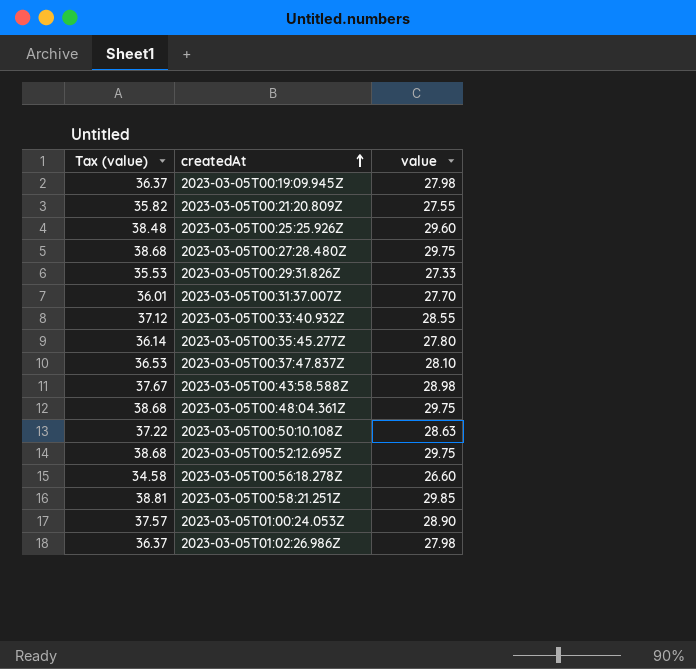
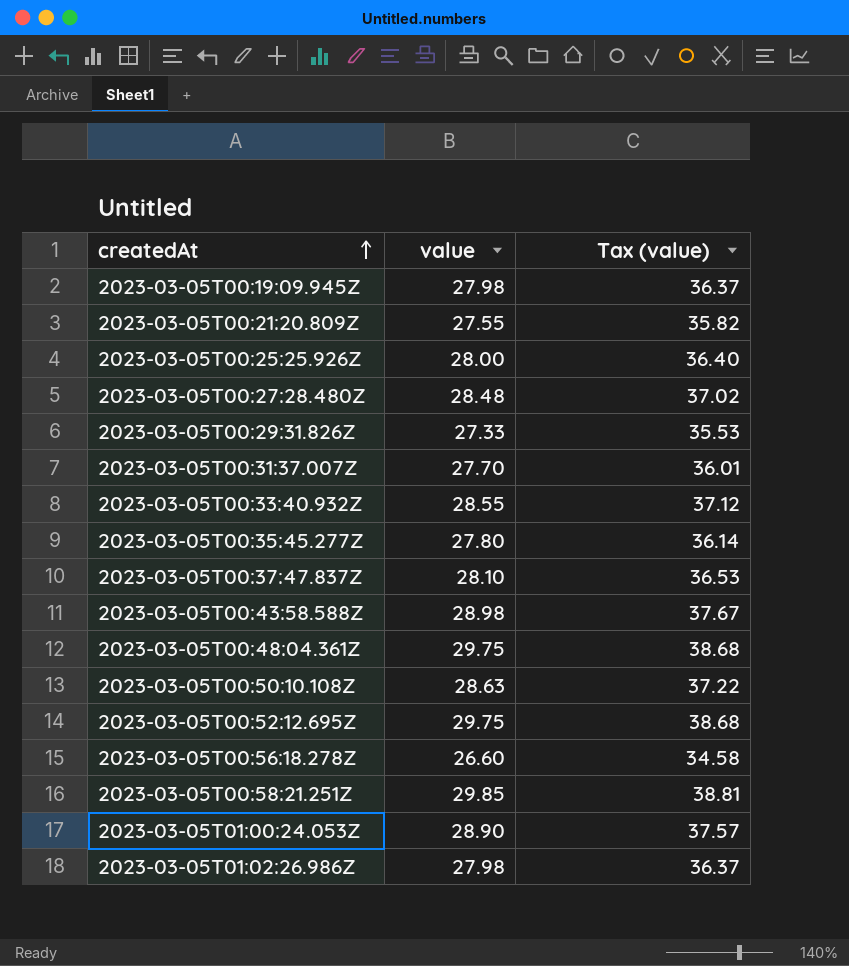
column Tax (value) | position: 1 -> 3
2023-03-05T00:25:25.926Z | value: 29.60 -> 28.00
2023-03-05T00:25:25.926Z | Tax (value): 38.48 -> 36.40
2023-03-05T00:27:28.480Z | value: 29.75 -> 28.48
2023-03-05T00:27:28.480Z | Tax (value): 38.68 -> 37.02

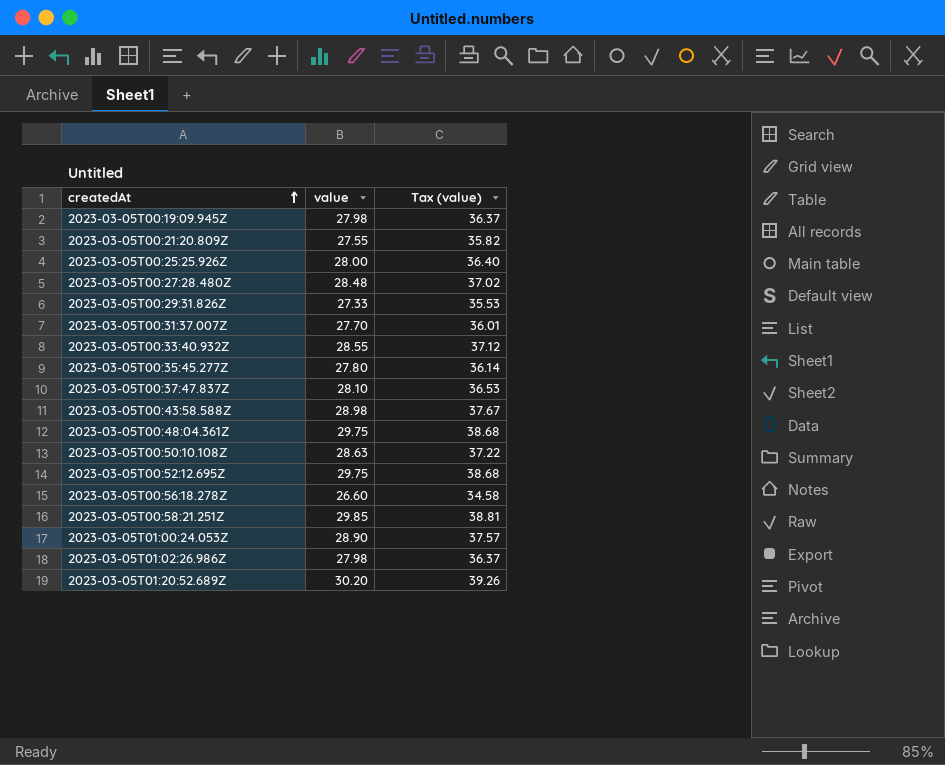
row 2023-03-05T01:20:52.689Z: none -> 30.20 | 39.26

